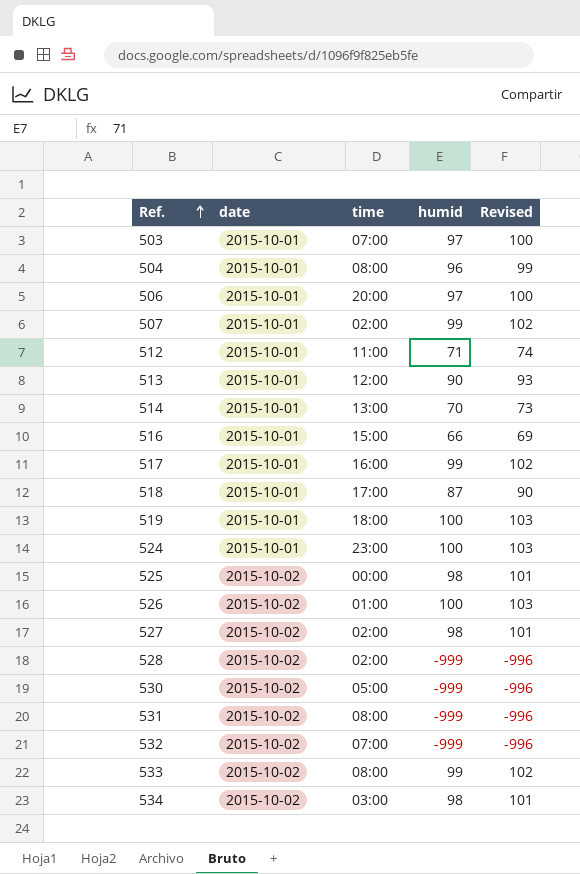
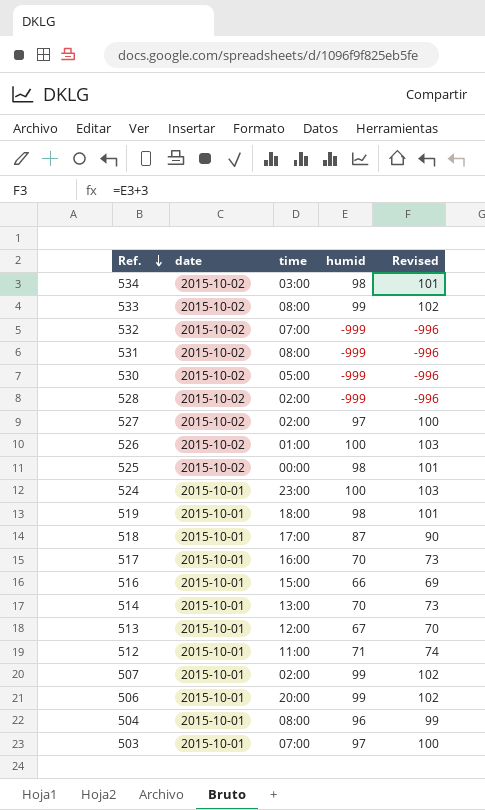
row order: Ref. ascending -> Ref. descending
527 | humid: 98 -> 97
527 | Revised: 101 -> 100
519 | humid: 100 -> 98
519 | Revised: 103 -> 101
517 | humid: 99 -> 70
517 | Revised: 102 -> 73
513 | humid: 90 -> 67
513 | Revised: 93 -> 70
506 | humid: 97 -> 99
506 | Revised: 100 -> 102

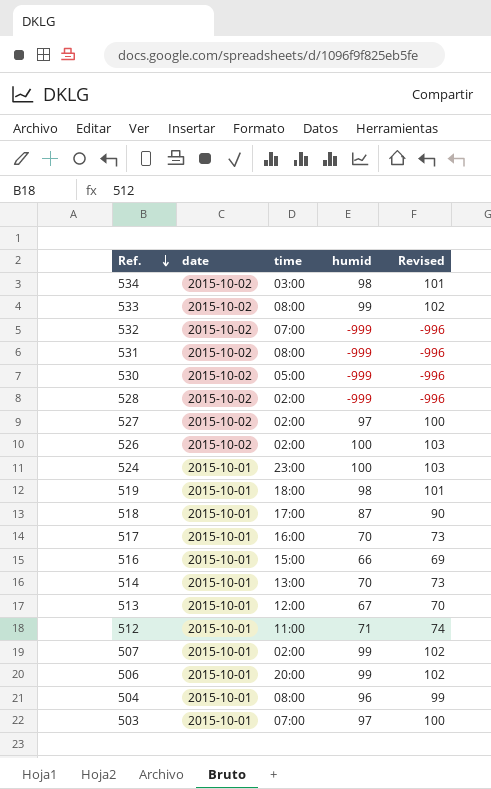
row 525: 2015-10-02 | 00:00 | 98 | 101 -> none
526 | time: 01:00 -> 02:00

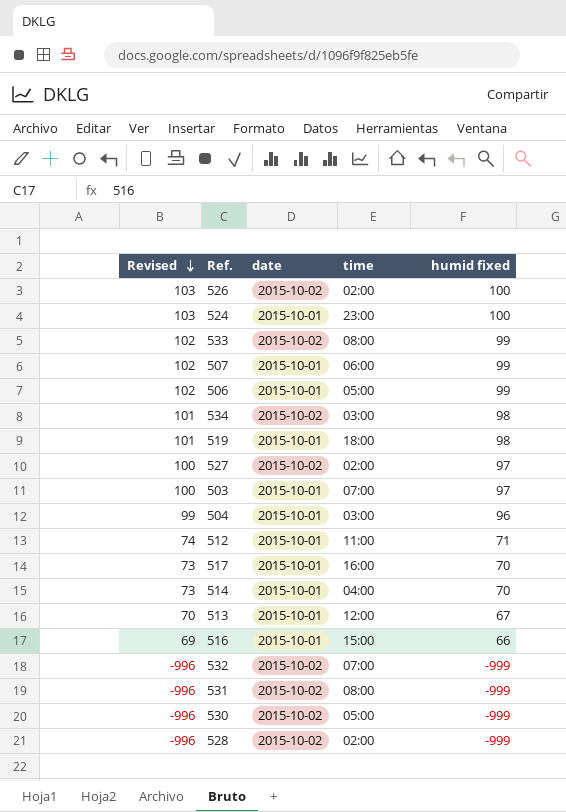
row order: Ref. descending -> Revised descending
column Revised | position: 5 -> 1
column name: humid -> humid fixed
row 518: 2015-10-01 | 17:00 | 87 | 90 -> none
507 | time: 02:00 -> 06:00
506 | time: 20:00 -> 05:00
504 | time: 08:00 -> 03:00
514 | time: 13:00 -> 04:00

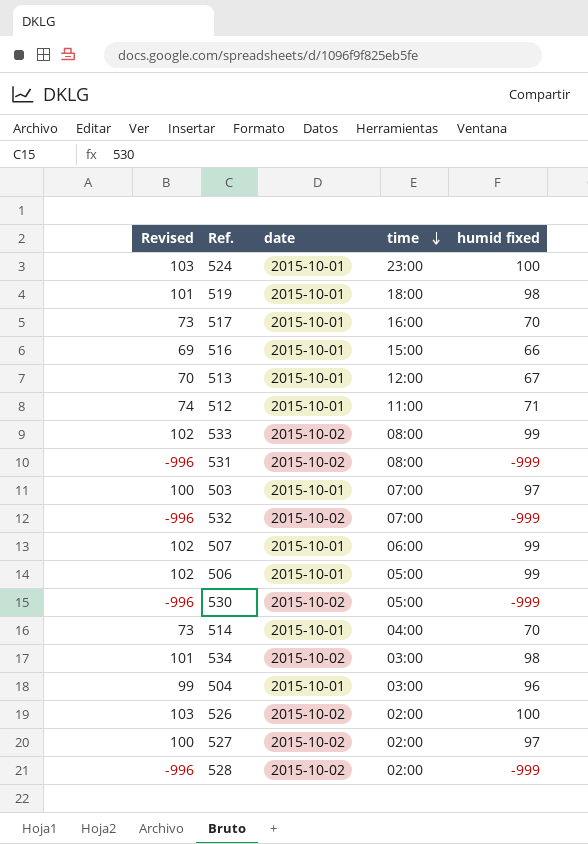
row order: Revised descending -> time descending

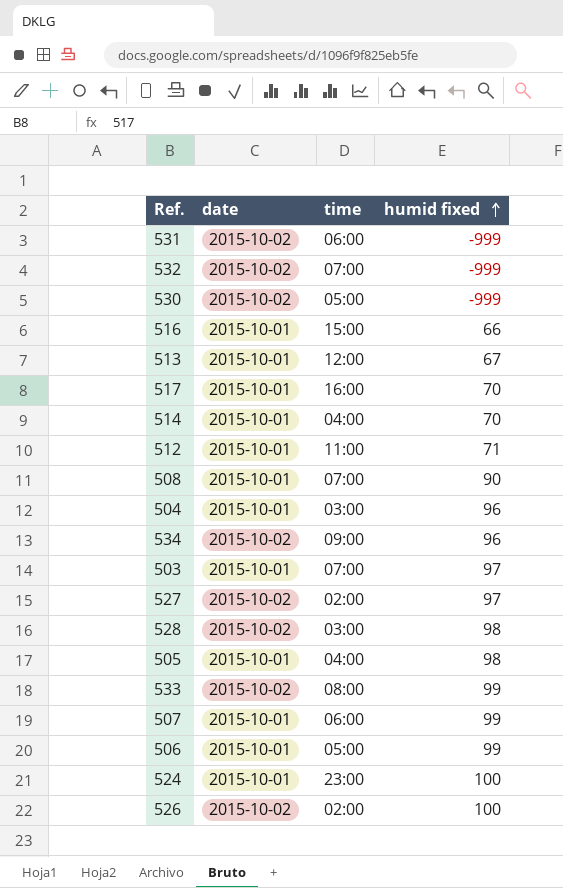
row order: time descending -> humid fixed ascending
column Revised | formula: [humid fixed] + 3 -> none
row 519: 101 | 2015-10-01 | 18:00 | 98 -> none
531 | time: 08:00 -> 06:00
row 508: none -> 2015-10-01 | 07:00 | 90
534 | time: 03:00 -> 09:00
534 | humid fixed: 98 -> 96
528 | time: 02:00 -> 03:00
528 | humid fixed: -999 -> 98
row 505: none -> 2015-10-01 | 04:00 | 98

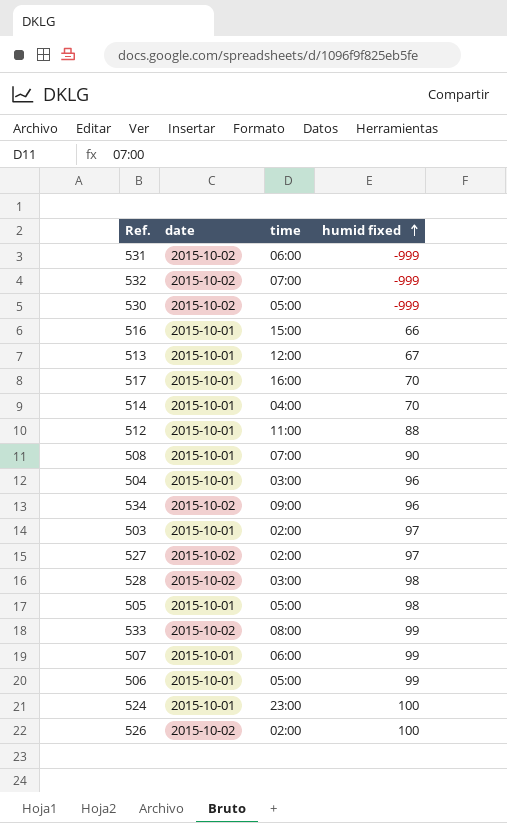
512 | humid fixed: 71 -> 88
503 | time: 07:00 -> 02:00
505 | time: 04:00 -> 05:00

